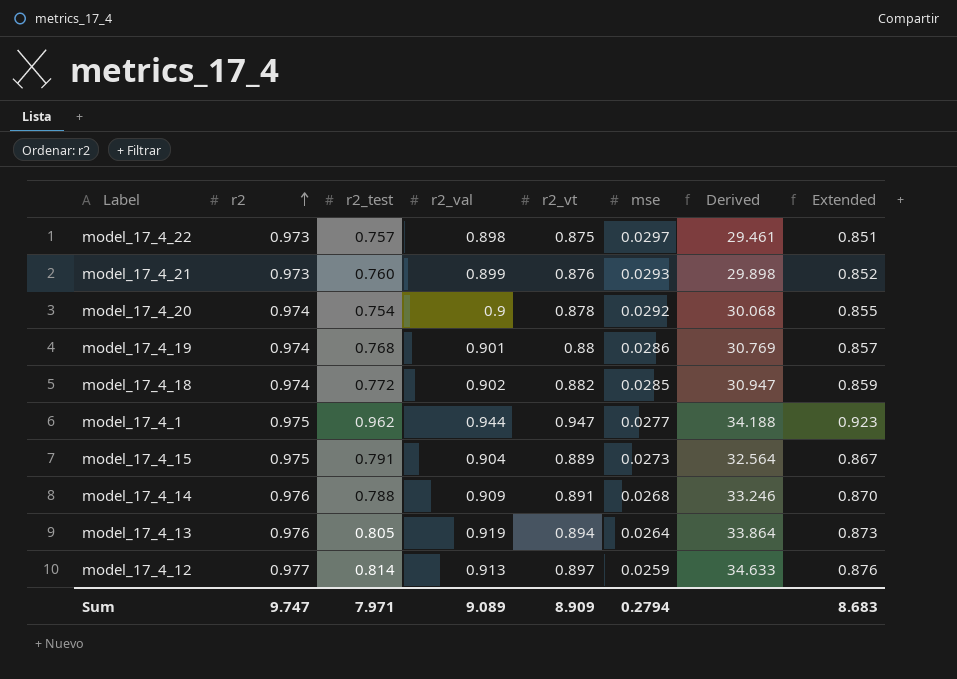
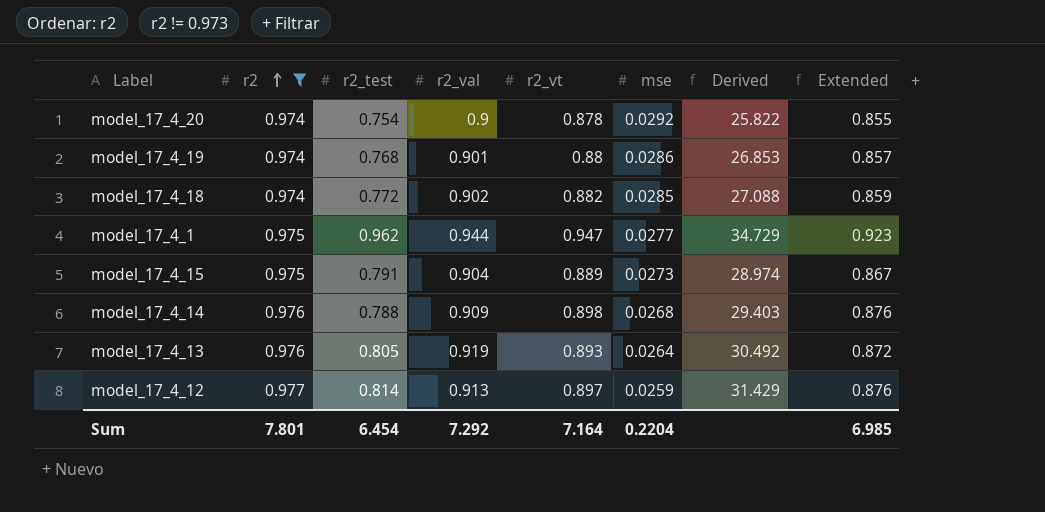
filter: none -> r2 != 0.973
column Derived | formula: [r2_vt] / [mse] -> [r2_test] / [mse]
model_17_4_14 | r2_vt: 0.891 -> 0.898
model_17_4_14 | Extended: 0.870 -> 0.876
model_17_4_13 | r2_vt: 0.894 -> 0.893
model_17_4_13 | Extended: 0.873 -> 0.872
Sum | r2: 9.747 -> 7.801
Sum | r2_test: 7.971 -> 6.454
Sum | r2_val: 9.089 -> 7.292
Sum | r2_vt: 8.909 -> 7.164
Sum | mse: 0.2794 -> 0.2204
Sum | Extended: 8.683 -> 6.985

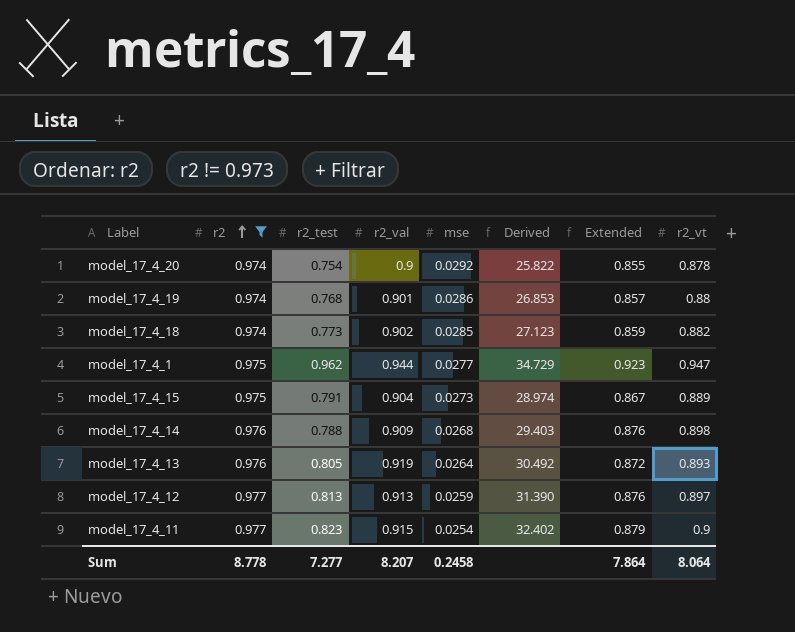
column r2_vt | position: 5 -> 8
model_17_4_18 | r2_test: 0.772 -> 0.773
model_17_4_18 | Derived: 27.088 -> 27.123
model_17_4_12 | r2_test: 0.814 -> 0.813
model_17_4_12 | Derived: 31.429 -> 31.390
row model_17_4_11: none -> 0.977 | 0.823 | 0.915 | 0.0254 | 32.402 | 0.879 | 0.9
Sum | r2: 7.801 -> 8.778
Sum | r2_test: 6.454 -> 7.277
Sum | r2_val: 7.292 -> 8.207
Sum | mse: 0.2204 -> 0.2458
Sum | Extended: 6.985 -> 7.864
Sum | r2_vt: 7.164 -> 8.064

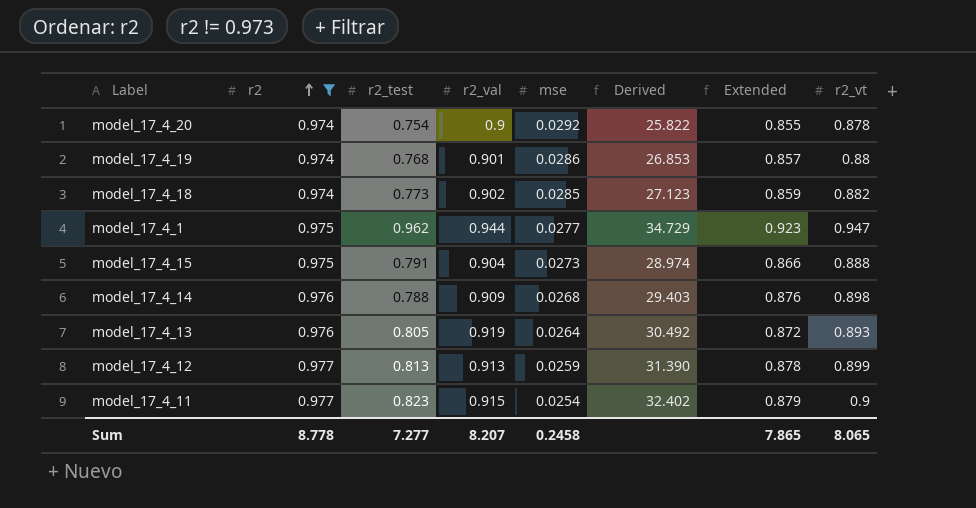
model_17_4_15 | Extended: 0.867 -> 0.866
model_17_4_15 | r2_vt: 0.889 -> 0.888
model_17_4_12 | Extended: 0.876 -> 0.878
model_17_4_12 | r2_vt: 0.897 -> 0.899
Sum | Extended: 7.864 -> 7.865
Sum | r2_vt: 8.064 -> 8.065

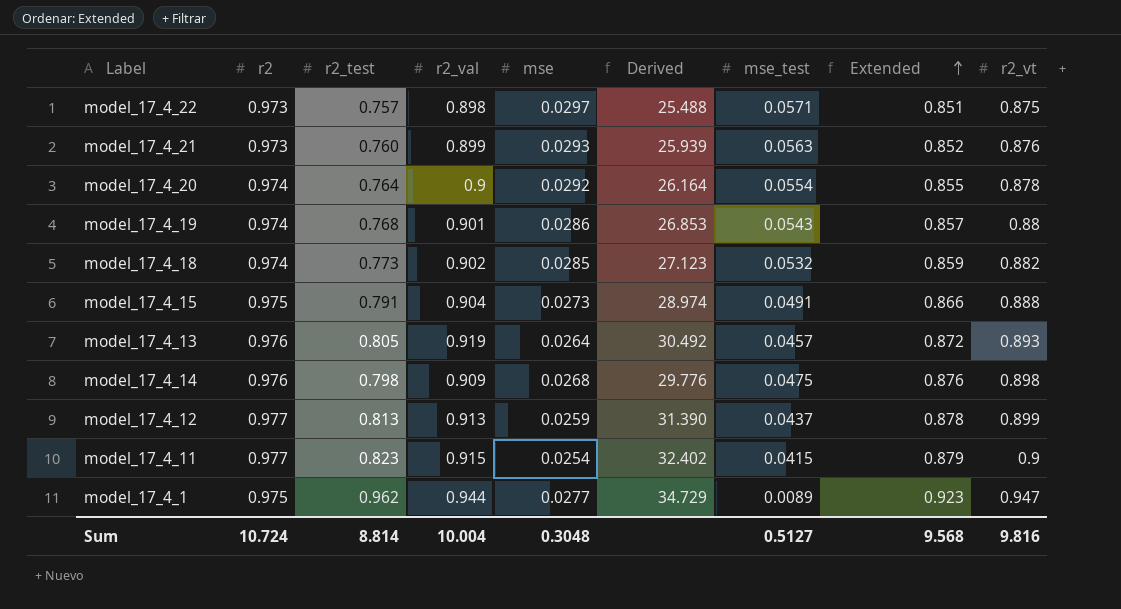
filter: r2 != 0.973 -> none
row order: r2 ascending -> Extended ascending
column mse_test | position: none -> 7
model_17_4_20 | r2_test: 0.754 -> 0.764
model_17_4_20 | Derived: 25.822 -> 26.164
model_17_4_14 | r2_test: 0.788 -> 0.798
model_17_4_14 | Derived: 29.403 -> 29.776
Sum | r2: 8.778 -> 10.724
Sum | r2_test: 7.277 -> 8.814
Sum | r2_val: 8.207 -> 10.004
Sum | mse: 0.2458 -> 0.3048
Sum | Extended: 7.865 -> 9.568
Sum | r2_vt: 8.065 -> 9.816

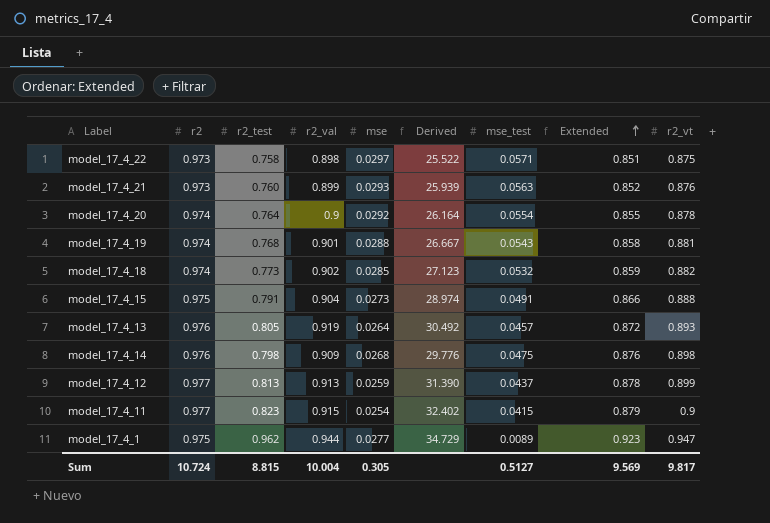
model_17_4_22 | r2_test: 0.757 -> 0.758
model_17_4_22 | Derived: 25.488 -> 25.522
model_17_4_19 | mse: 0.0286 -> 0.0288
model_17_4_19 | Derived: 26.853 -> 26.667
model_17_4_19 | Extended: 0.857 -> 0.858
model_17_4_19 | r2_vt: 0.88 -> 0.881
Sum | r2_test: 8.814 -> 8.815
Sum | mse: 0.3048 -> 0.305
Sum | Extended: 9.568 -> 9.569
Sum | r2_vt: 9.816 -> 9.817

